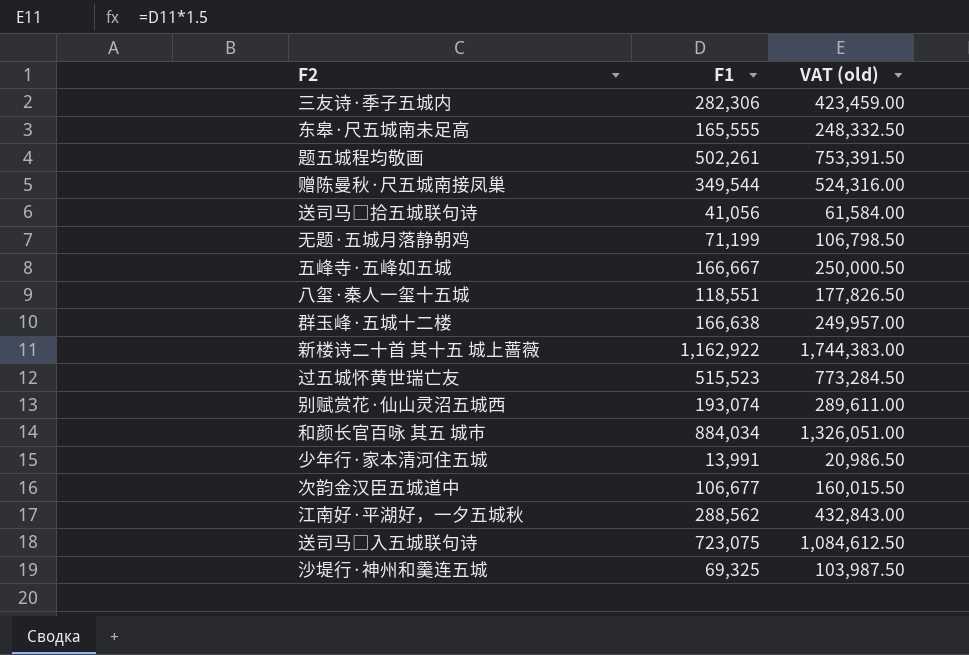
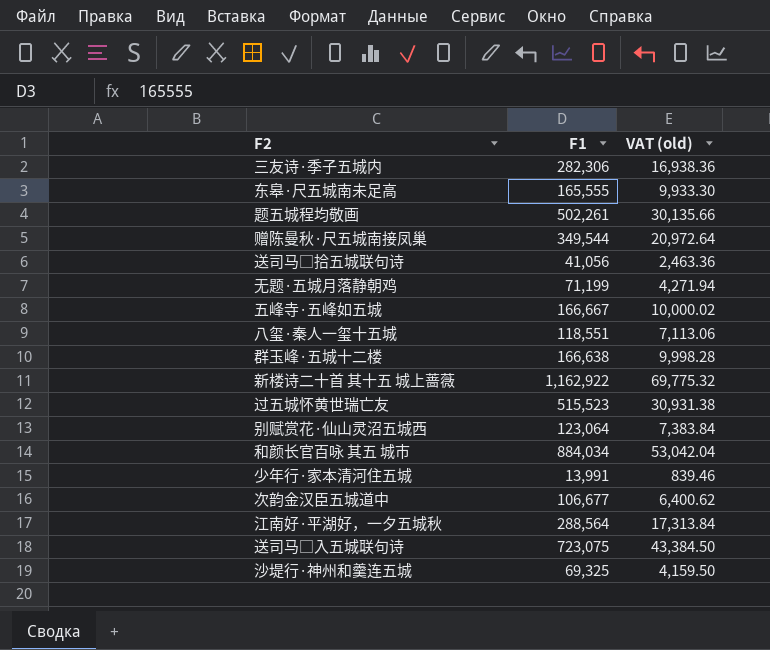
column VAT (old) | formula: [F1] * 1.5 -> [F1] * 0.06
别赋赏花·仙山灵沼五城西 | F1: 193,074 -> 123,064
江南好·平湖好，一夕五城秋 | F1: 288,562 -> 288,564

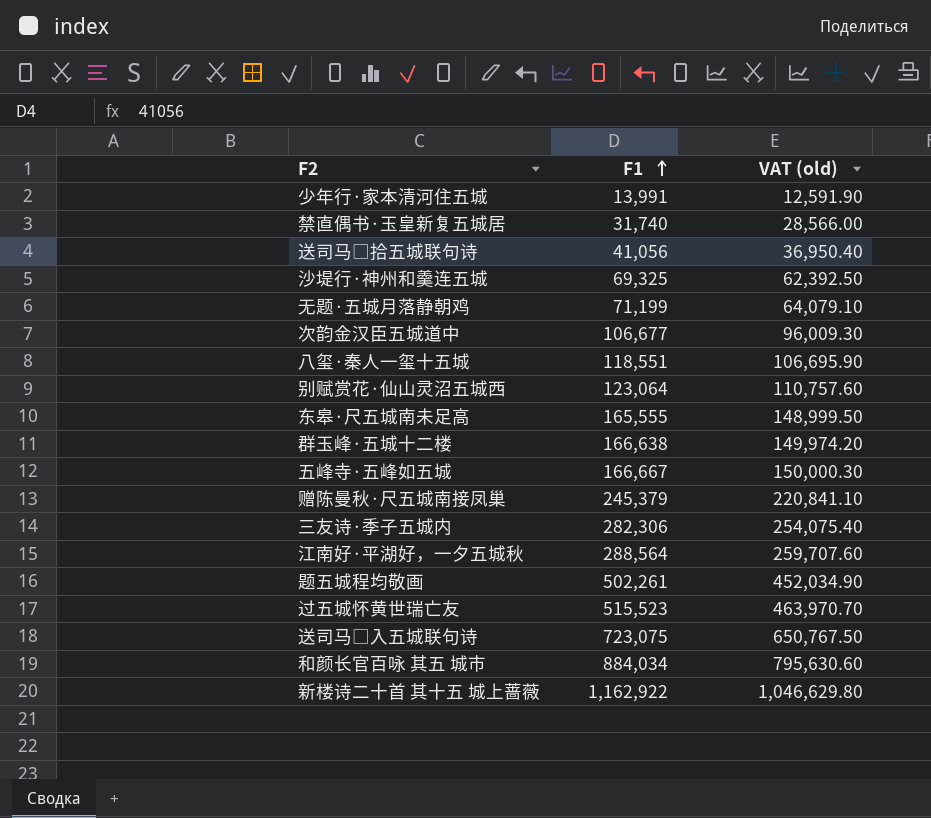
row order: none -> F1 ascending
column VAT (old) | formula: [F1] * 0.06 -> [F1] * 0.9
row 禁直偶书·玉皇新复五城居: none -> 31,740 | 28,566.00
赠陈曼秋·尺五城南接凤巢 | F1: 349,544 -> 245,379

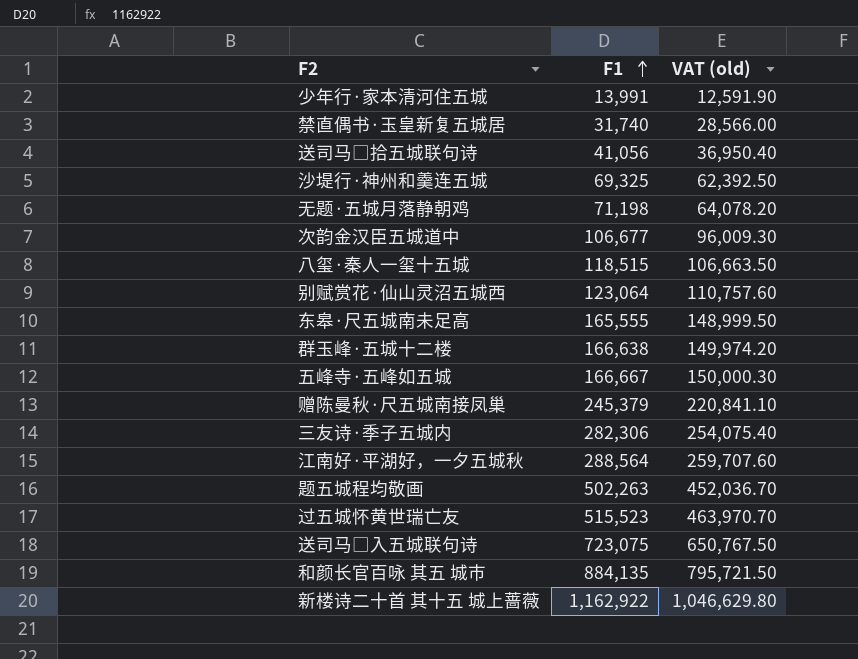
无题·五城月落静朝鸡 | F1: 71,199 -> 71,198
无题·五城月落静朝鸡 | VAT (old): 64,079.10 -> 64,078.20
八玺·秦人一玺十五城 | F1: 118,551 -> 118,515
八玺·秦人一玺十五城 | VAT (old): 106,695.90 -> 106,663.50
题五城程均敬画 | F1: 502,261 -> 502,263
题五城程均敬画 | VAT (old): 452,034.90 -> 452,036.70
和颜长官百咏 其五 城市 | F1: 884,034 -> 884,135
和颜长官百咏 其五 城市 | VAT (old): 795,630.60 -> 795,721.50

